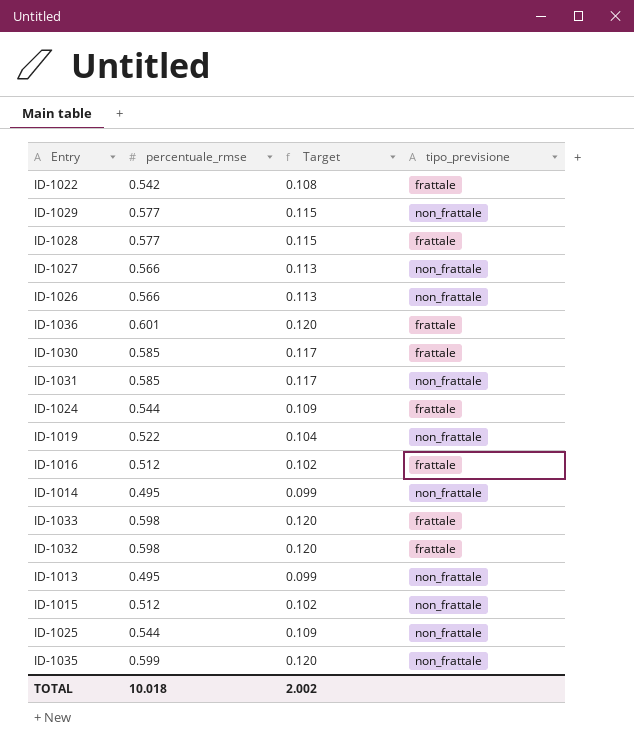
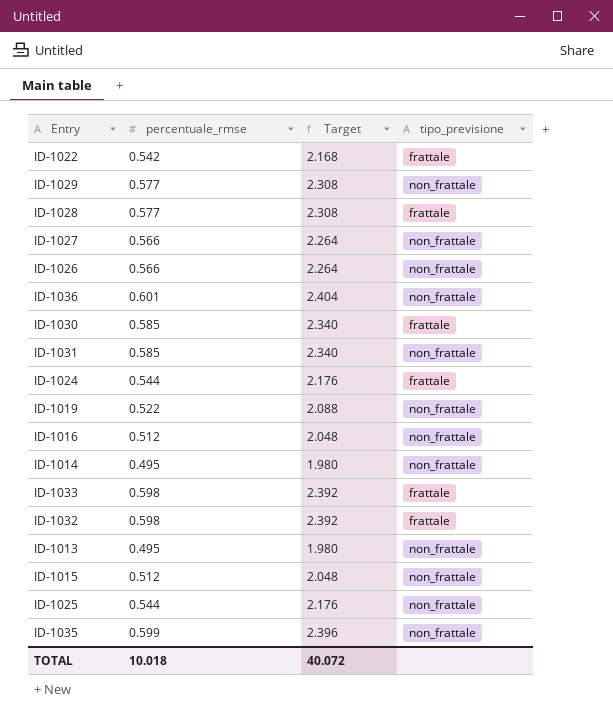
column Target | formula: [percentuale_rmse] * 0.2 -> [percentuale_rmse] * 4
ID-1036 | tipo_previsione: frattale -> non_frattale
ID-1016 | tipo_previsione: frattale -> non_frattale
TOTAL | Target: 2.002 -> 40.072

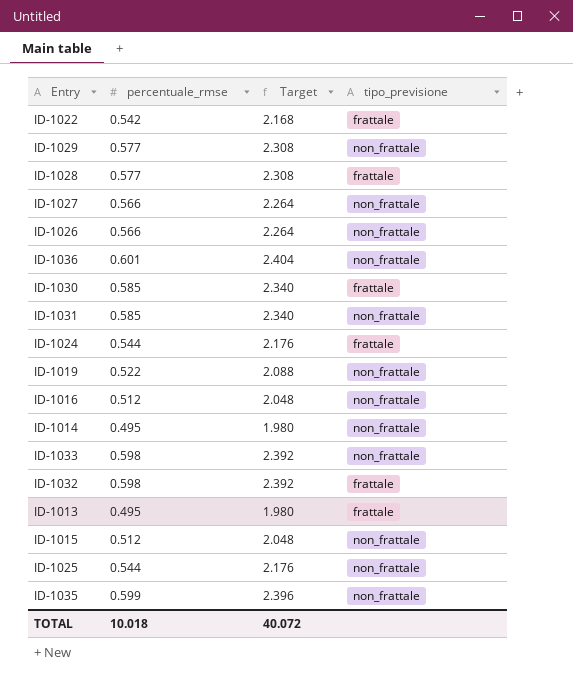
ID-1033 | tipo_previsione: frattale -> non_frattale
ID-1013 | tipo_previsione: non_frattale -> frattale

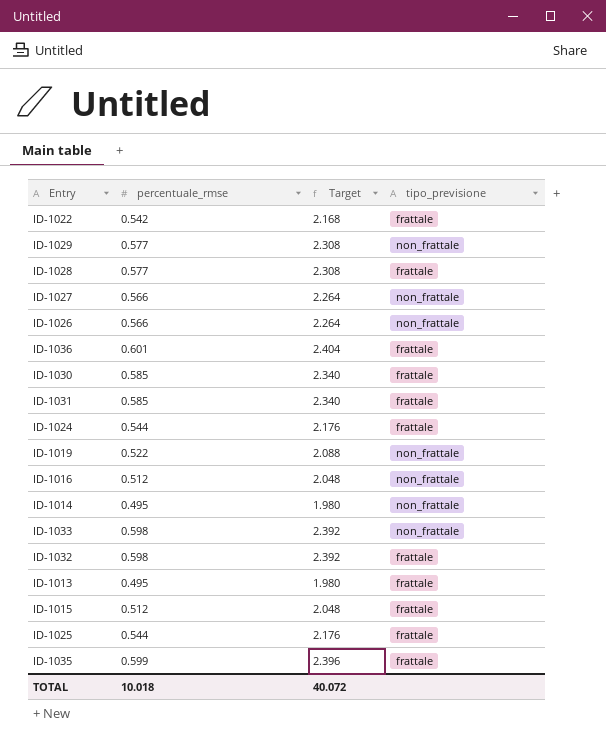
ID-1036 | tipo_previsione: non_frattale -> frattale
ID-1031 | tipo_previsione: non_frattale -> frattale
ID-1015 | tipo_previsione: non_frattale -> frattale
ID-1025 | tipo_previsione: non_frattale -> frattale
ID-1035 | tipo_previsione: non_frattale -> frattale

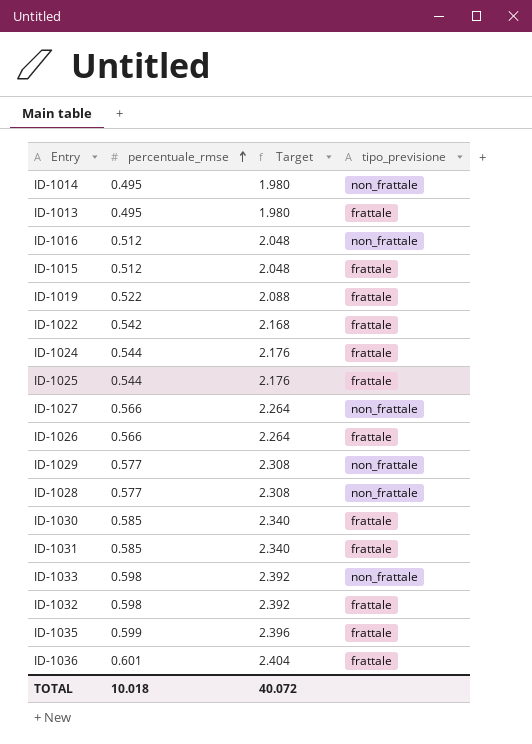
row order: none -> percentuale_rmse ascending
ID-1019 | tipo_previsione: non_frattale -> frattale
ID-1026 | tipo_previsione: non_frattale -> frattale
ID-1028 | tipo_previsione: frattale -> non_frattale

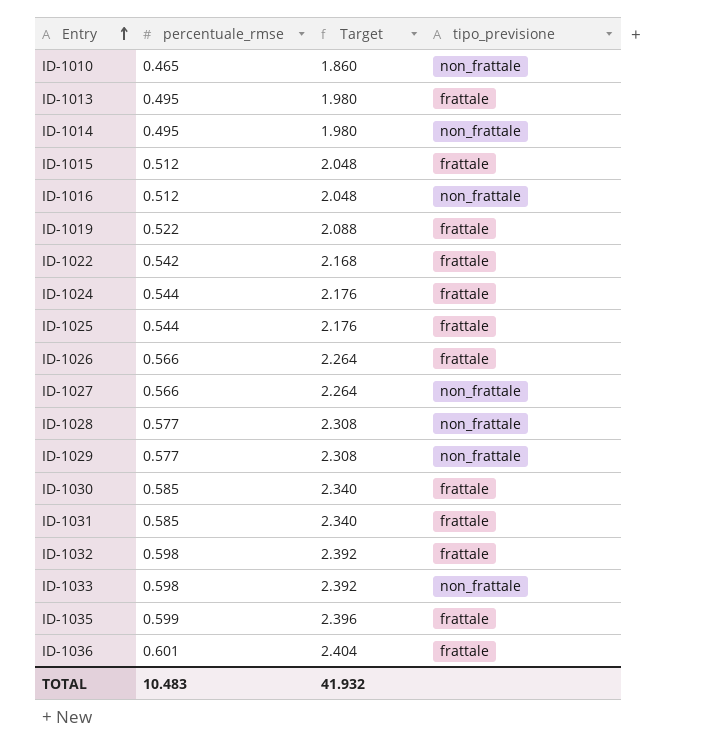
row order: percentuale_rmse ascending -> Entry ascending
row ID-1010: none -> 0.465 | 1.860 | non_frattale
TOTAL | percentuale_rmse: 10.018 -> 10.483
TOTAL | Target: 40.072 -> 41.932

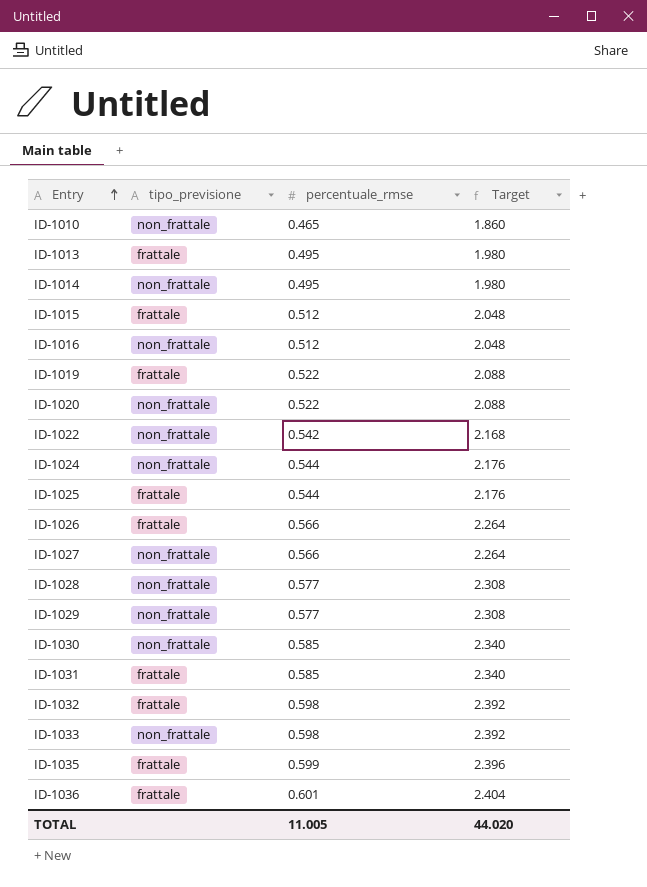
column tipo_previsione | position: 4 -> 2
row ID-1020: none -> non_frattale | 0.522 | 2.088
ID-1022 | tipo_previsione: frattale -> non_frattale
ID-1024 | tipo_previsione: frattale -> non_frattale
ID-1030 | tipo_previsione: frattale -> non_frattale
TOTAL | percentuale_rmse: 10.483 -> 11.005
TOTAL | Target: 41.932 -> 44.020

